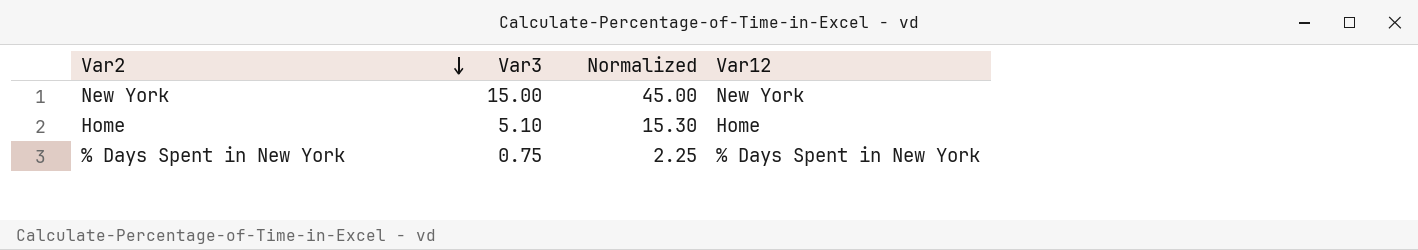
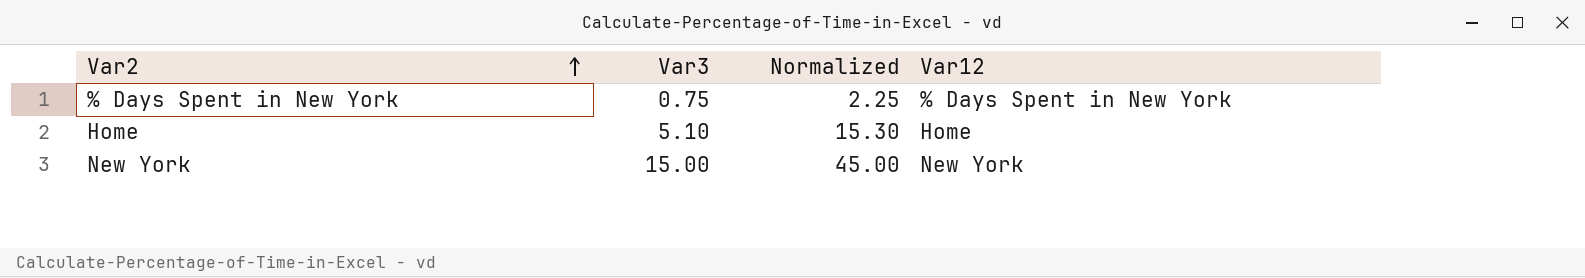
row order: Var2 descending -> Var2 ascending

